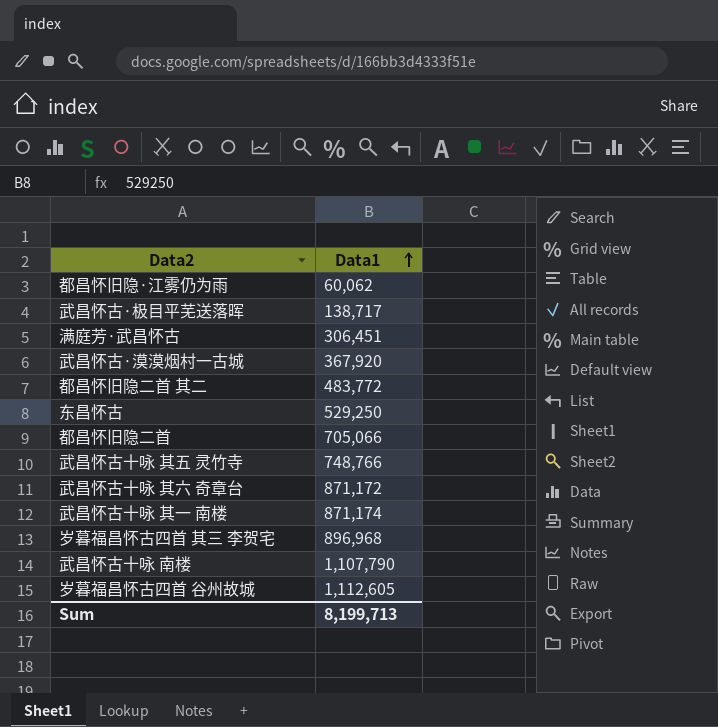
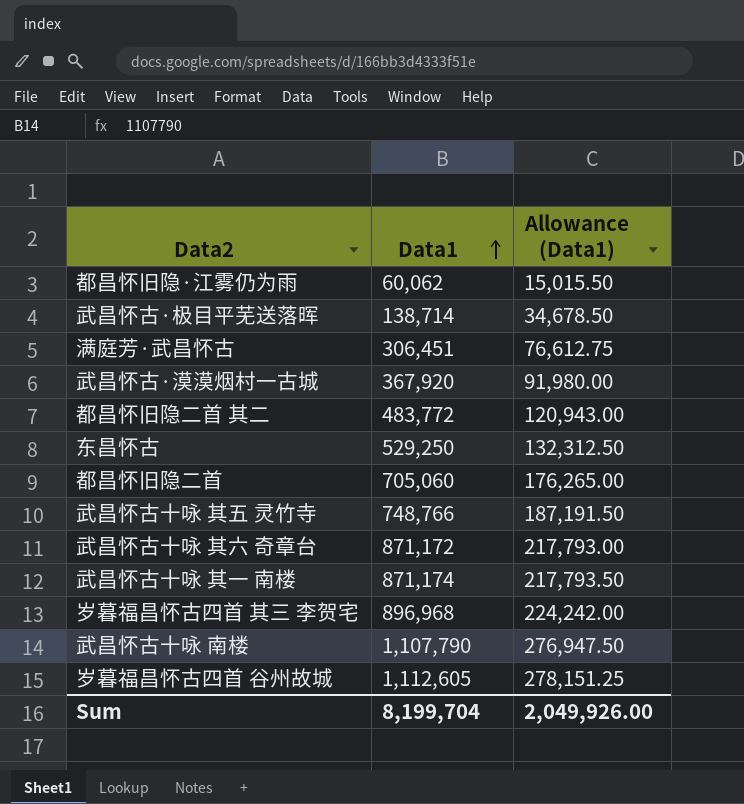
column Allowance (Data1) | formula: none -> [Data1] * 0.25
武昌怀古·极目平芜送落晖 | Data1: 138,717 -> 138,714
都昌怀旧隐二首 | Data1: 705,066 -> 705,060
Sum | Data1: 8,199,713 -> 8,199,704

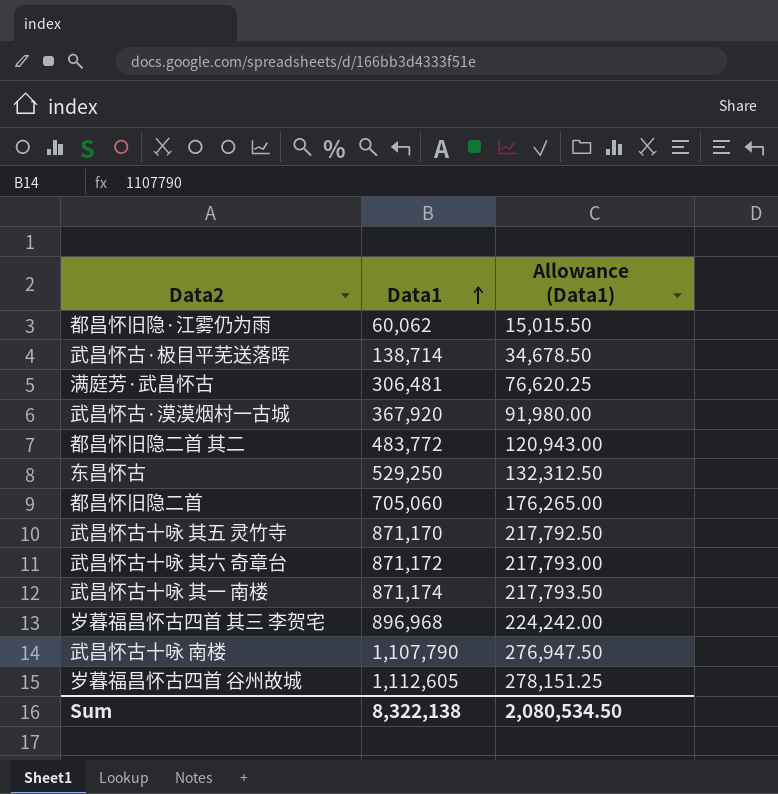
满庭芳·武昌怀古 | Data1: 306,451 -> 306,481
满庭芳·武昌怀古 | Allowance (Data1): 76,612.75 -> 76,620.25
武昌怀古十咏 其五 灵竹寺 | Data1: 748,766 -> 871,170
武昌怀古十咏 其五 灵竹寺 | Allowance (Data1): 187,191.50 -> 217,792.50
Sum | Data1: 8,199,704 -> 8,322,138
Sum | Allowance (Data1): 2,049,926.00 -> 2,080,534.50

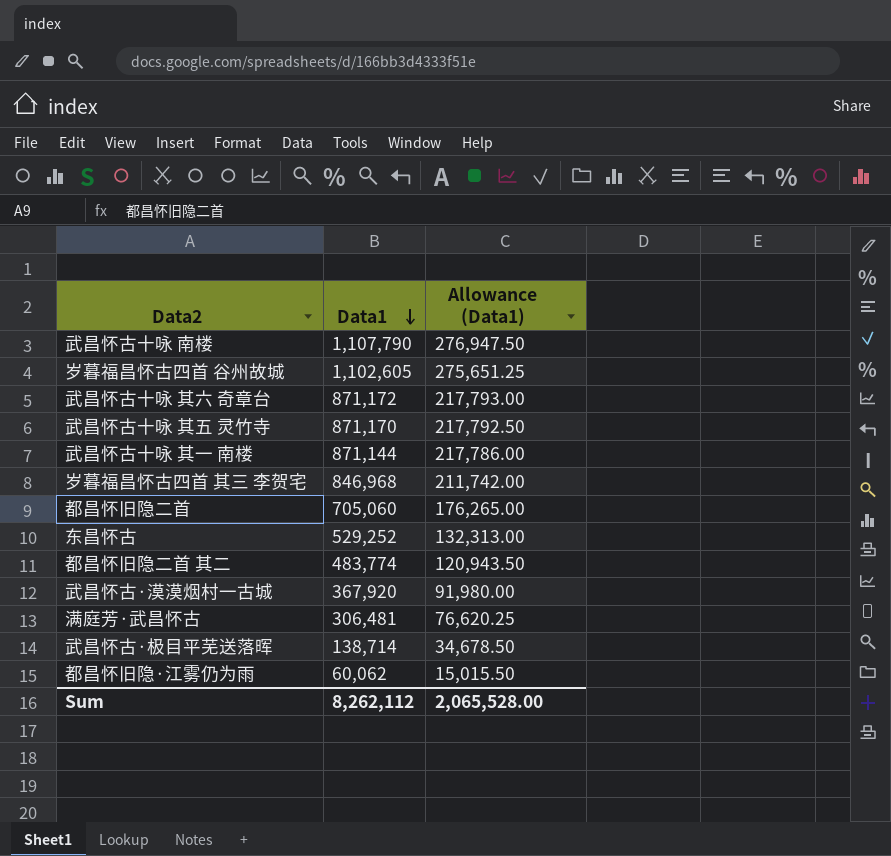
row order: Data1 ascending -> Data1 descending
岁暮福昌怀古四首 谷州故城 | Data1: 1,112,605 -> 1,102,605
岁暮福昌怀古四首 谷州故城 | Allowance (Data1): 278,151.25 -> 275,651.25
武昌怀古十咏 其一 南楼 | Data1: 871,174 -> 871,144
武昌怀古十咏 其一 南楼 | Allowance (Data1): 217,793.50 -> 217,786.00
岁暮福昌怀古四首 其三 李贺宅 | Data1: 896,968 -> 846,968
岁暮福昌怀古四首 其三 李贺宅 | Allowance (Data1): 224,242.00 -> 211,742.00
东昌怀古 | Data1: 529,250 -> 529,252
东昌怀古 | Allowance (Data1): 132,312.50 -> 132,313.00
都昌怀旧隐二首 其二 | Data1: 483,772 -> 483,774
都昌怀旧隐二首 其二 | Allowance (Data1): 120,943.00 -> 120,943.50
Sum | Data1: 8,322,138 -> 8,262,112
Sum | Allowance (Data1): 2,080,534.50 -> 2,065,528.00

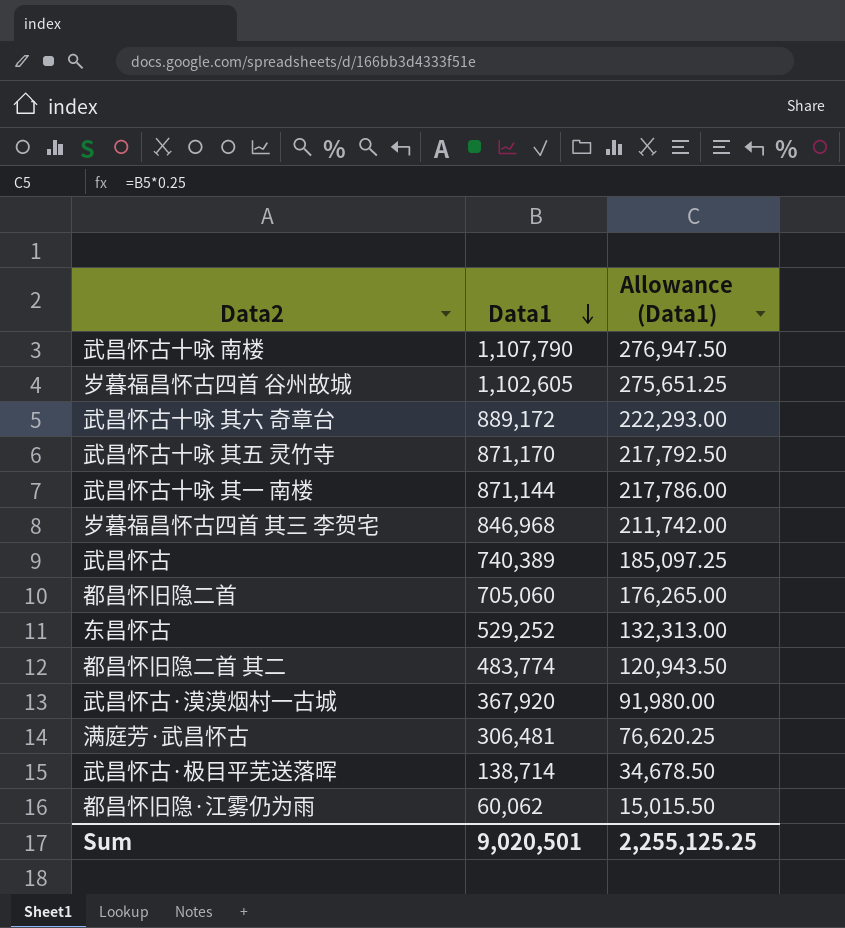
武昌怀古十咏 其六 奇章台 | Data1: 871,172 -> 889,172
武昌怀古十咏 其六 奇章台 | Allowance (Data1): 217,793.00 -> 222,293.00
row 武昌怀古: none -> 740,389 | 185,097.25
Sum | Data1: 8,262,112 -> 9,020,501
Sum | Allowance (Data1): 2,065,528.00 -> 2,255,125.25

